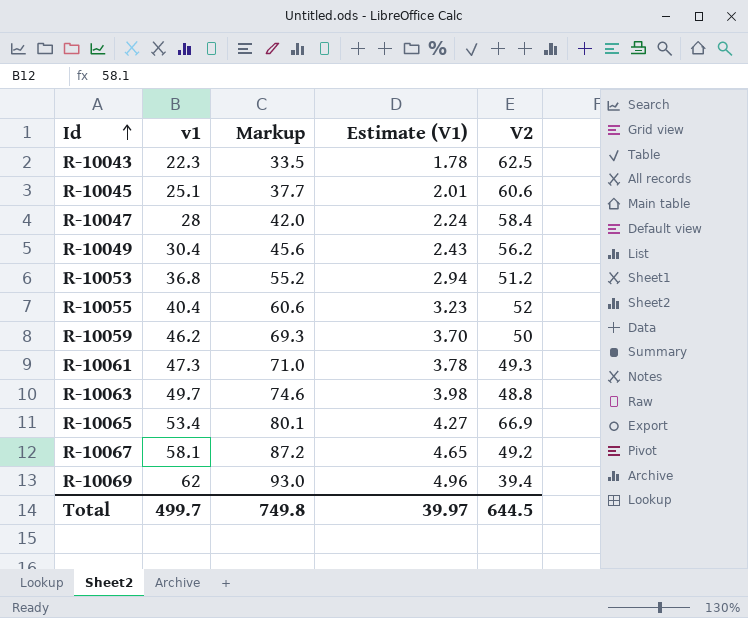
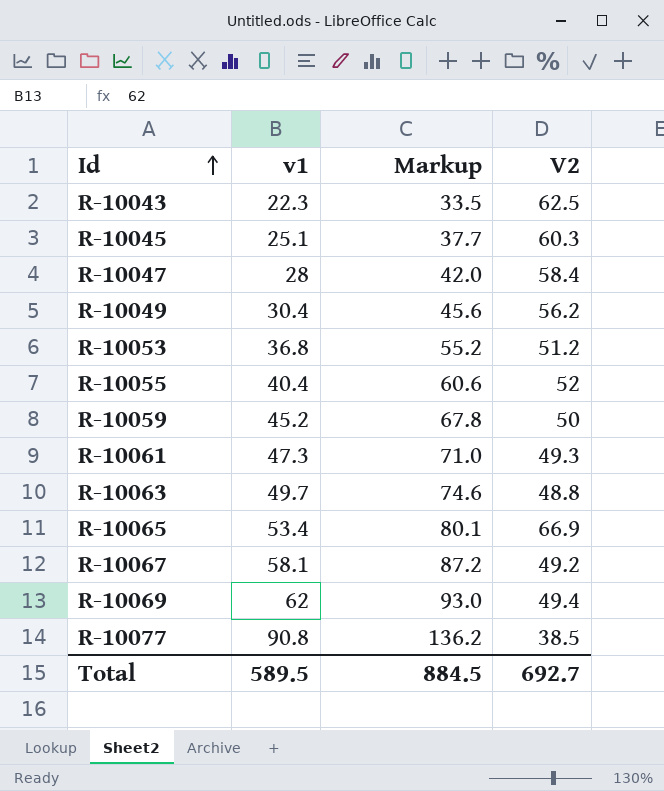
column Estimate (V1) | formula: [v1] * 0.08 -> none
R-10045 | V2: 60.6 -> 60.3
R-10059 | v1: 46.2 -> 45.2
R-10059 | Markup: 69.3 -> 67.8
R-10069 | V2: 39.4 -> 49.4
row R-10077: none -> 90.8 | 136.2 | 38.5
Total | v1: 499.7 -> 589.5
Total | Markup: 749.8 -> 884.5
Total | V2: 644.5 -> 692.7

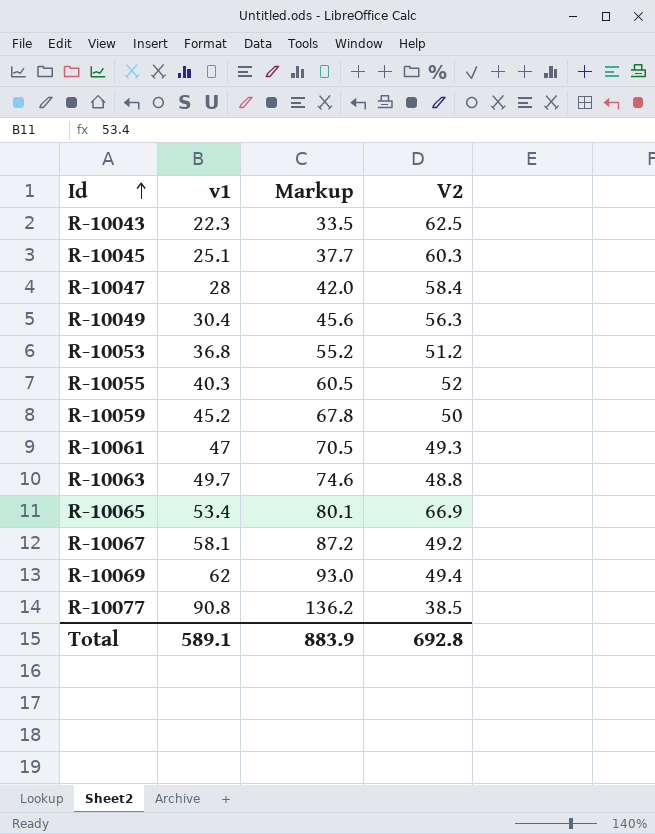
R-10049 | V2: 56.2 -> 56.3
R-10055 | v1: 40.4 -> 40.3
R-10055 | Markup: 60.6 -> 60.5
R-10061 | v1: 47.3 -> 47
R-10061 | Markup: 71.0 -> 70.5
Total | v1: 589.5 -> 589.1
Total | Markup: 884.5 -> 883.9
Total | V2: 692.7 -> 692.8

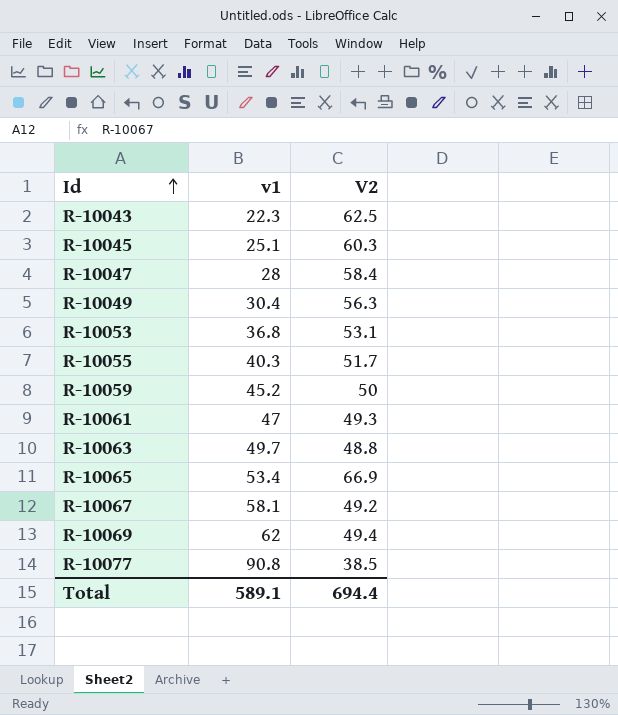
column Markup | formula: [v1] * 1.5 -> none
R-10053 | V2: 51.2 -> 53.1
R-10055 | V2: 52 -> 51.7
Total | V2: 692.8 -> 694.4

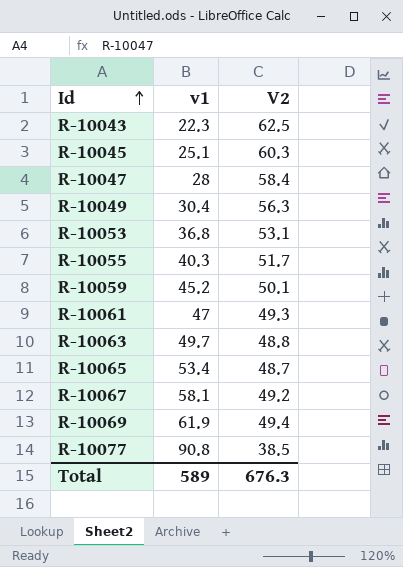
R-10059 | V2: 50 -> 50.1
R-10065 | V2: 66.9 -> 48.7
R-10069 | v1: 62 -> 61.9
Total | v1: 589.1 -> 589
Total | V2: 694.4 -> 676.3

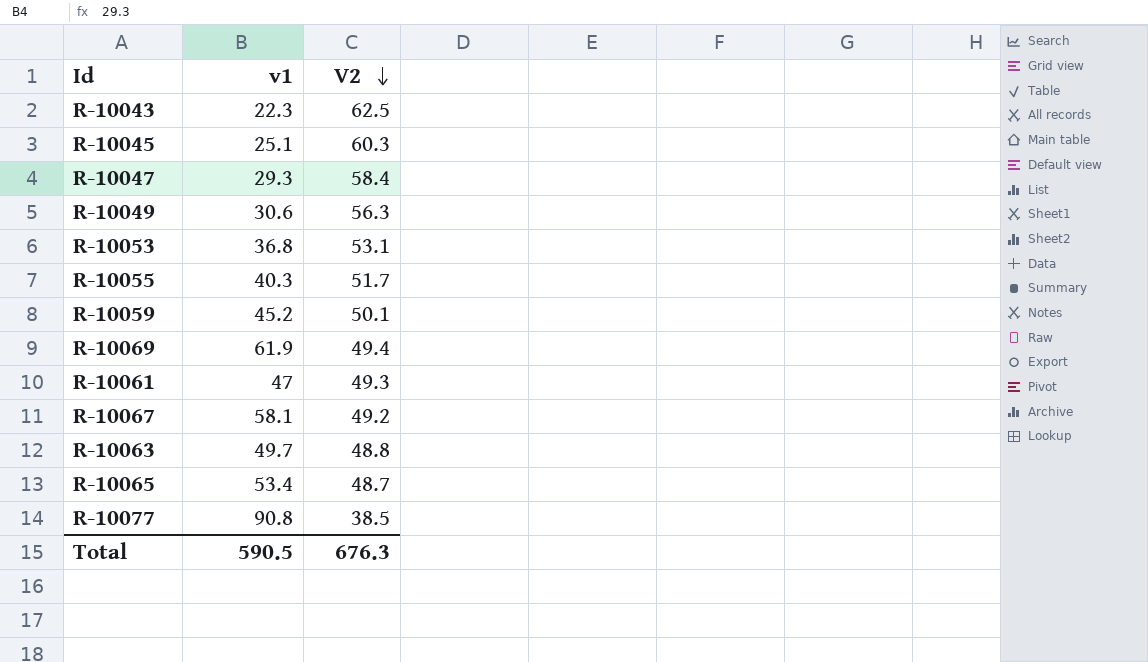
row order: Id ascending -> V2 descending
R-10047 | v1: 28 -> 29.3
R-10049 | v1: 30.4 -> 30.6
Total | v1: 589 -> 590.5

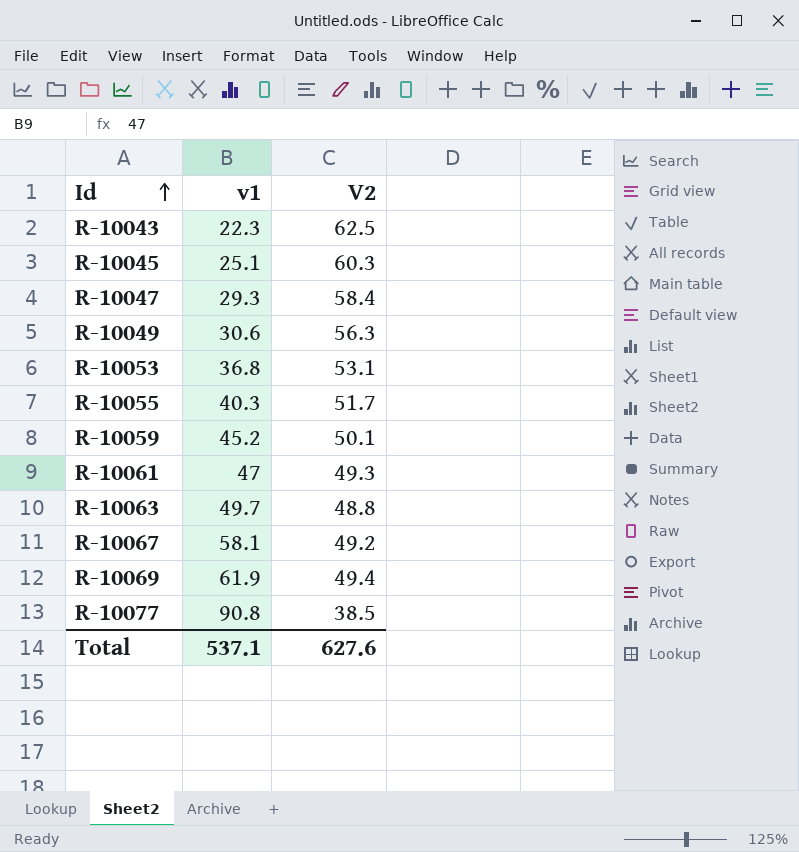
row order: V2 descending -> Id ascending
row R-10065: 53.4 | 48.7 -> none
Total | v1: 590.5 -> 537.1
Total | V2: 676.3 -> 627.6

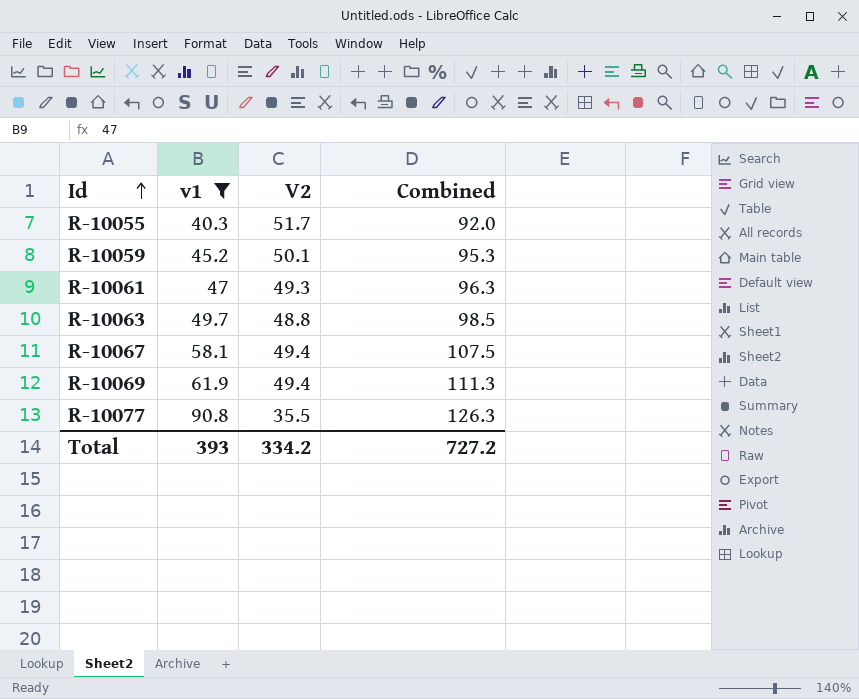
filter: none -> v1 >= 40.3
column Combined | formula: none -> [v1] + [V2]
R-10067 | V2: 49.2 -> 49.4
R-10077 | V2: 38.5 -> 35.5
Total | v1: 537.1 -> 393
Total | V2: 627.6 -> 334.2

